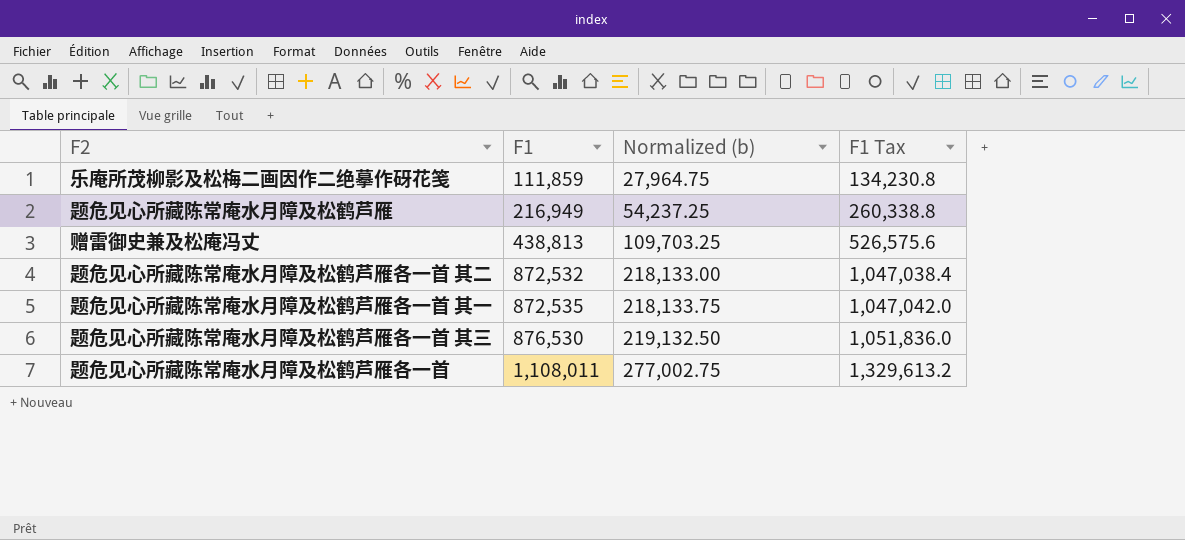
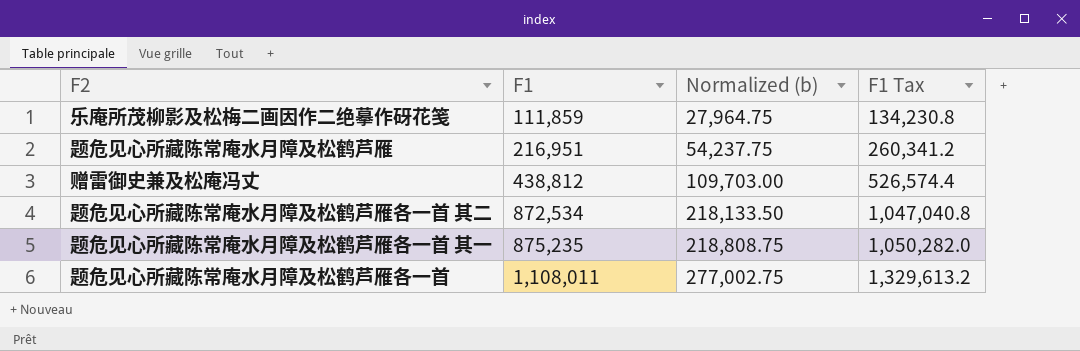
row 题危见心所藏陈常庵水月障及松鹤芦雁各一首 其三: 876,530 | 219,132.50 | 1,051,836.0 -> none
题危见心所藏陈常庵水月障及松鹤芦雁 | F1: 216,949 -> 216,951
题危见心所藏陈常庵水月障及松鹤芦雁 | Normalized (b): 54,237.25 -> 54,237.75
题危见心所藏陈常庵水月障及松鹤芦雁 | F1 Tax: 260,338.8 -> 260,341.2
赠雷御史兼及松庵冯丈 | F1: 438,813 -> 438,812
赠雷御史兼及松庵冯丈 | Normalized (b): 109,703.25 -> 109,703.00
赠雷御史兼及松庵冯丈 | F1 Tax: 526,575.6 -> 526,574.4
题危见心所藏陈常庵水月障及松鹤芦雁各一首 其二 | F1: 872,532 -> 872,534
题危见心所藏陈常庵水月障及松鹤芦雁各一首 其二 | Normalized (b): 218,133.00 -> 218,133.50
题危见心所藏陈常庵水月障及松鹤芦雁各一首 其二 | F1 Tax: 1,047,038.4 -> 1,047,040.8
题危见心所藏陈常庵水月障及松鹤芦雁各一首 其一 | F1: 872,535 -> 875,235
题危见心所藏陈常庵水月障及松鹤芦雁各一首 其一 | Normalized (b): 218,133.75 -> 218,808.75
题危见心所藏陈常庵水月障及松鹤芦雁各一首 其一 | F1 Tax: 1,047,042.0 -> 1,050,282.0

